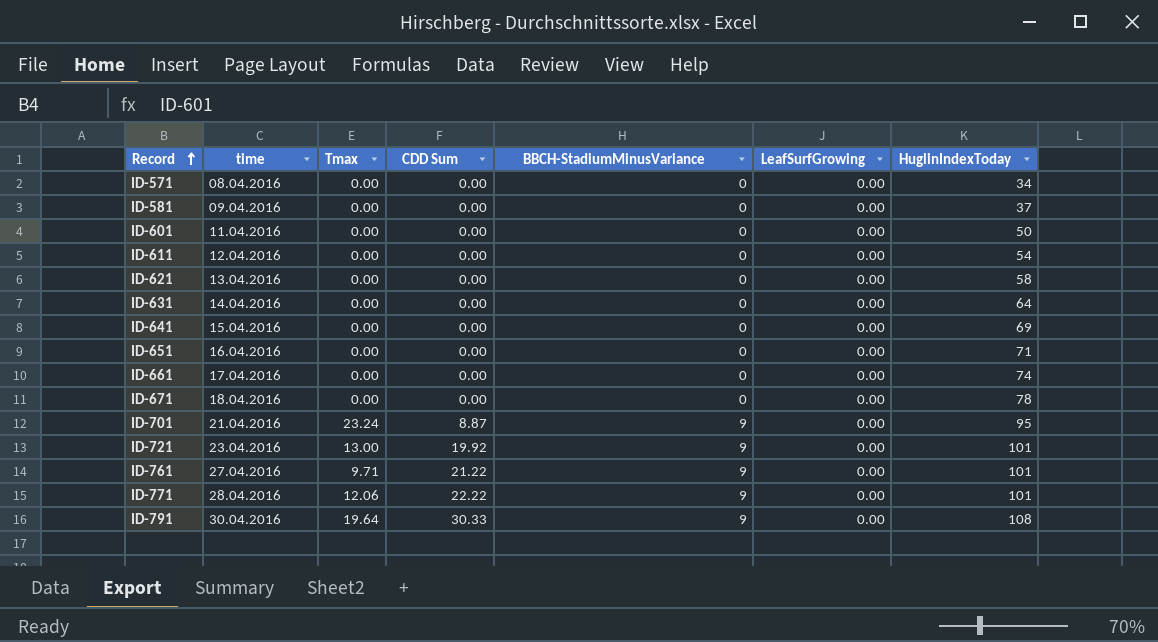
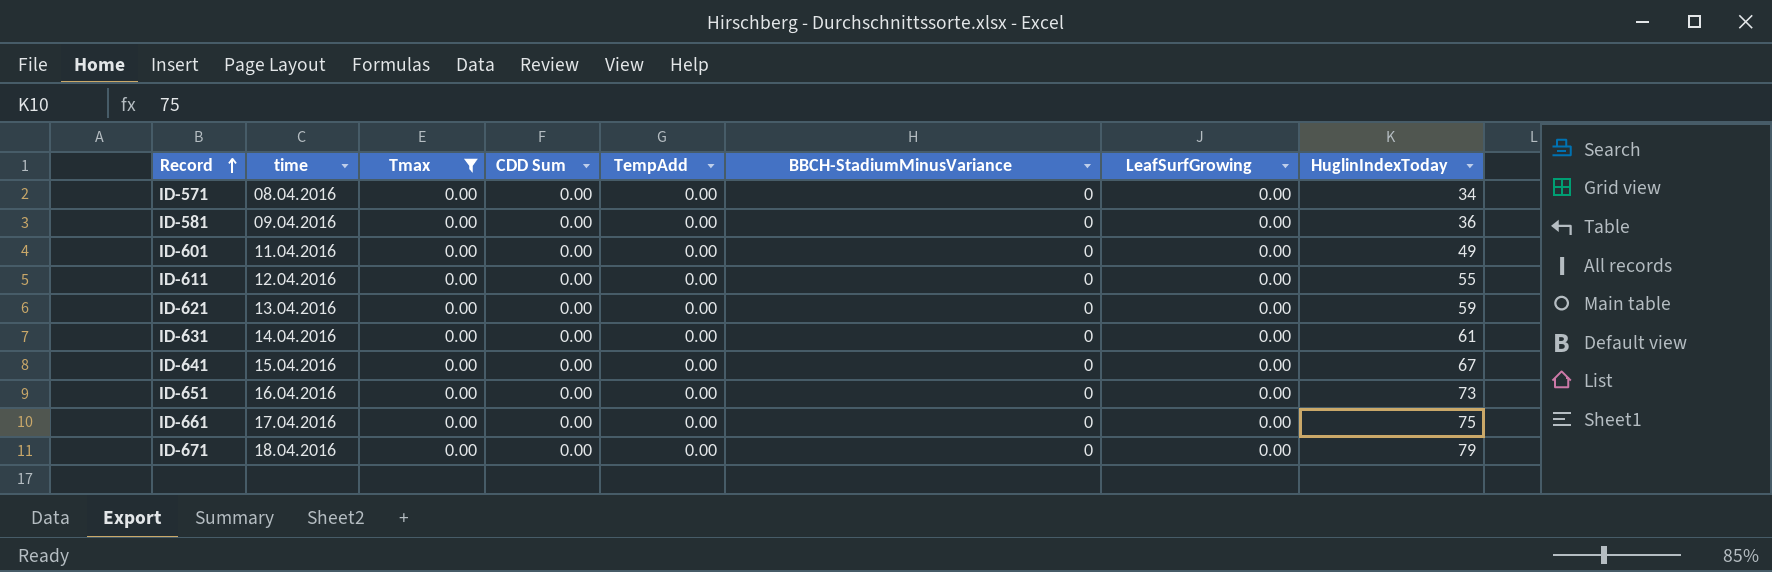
filter: none -> Tmax = 0.00
column TempAdd | position: none -> 5
ID-581 | HuglinIndexToday: 37 -> 36
ID-601 | HuglinIndexToday: 50 -> 49
ID-611 | HuglinIndexToday: 54 -> 55
ID-621 | HuglinIndexToday: 58 -> 59
ID-631 | HuglinIndexToday: 64 -> 61
ID-641 | HuglinIndexToday: 69 -> 67
ID-651 | HuglinIndexToday: 71 -> 73
ID-661 | HuglinIndexToday: 74 -> 75
ID-671 | HuglinIndexToday: 78 -> 79

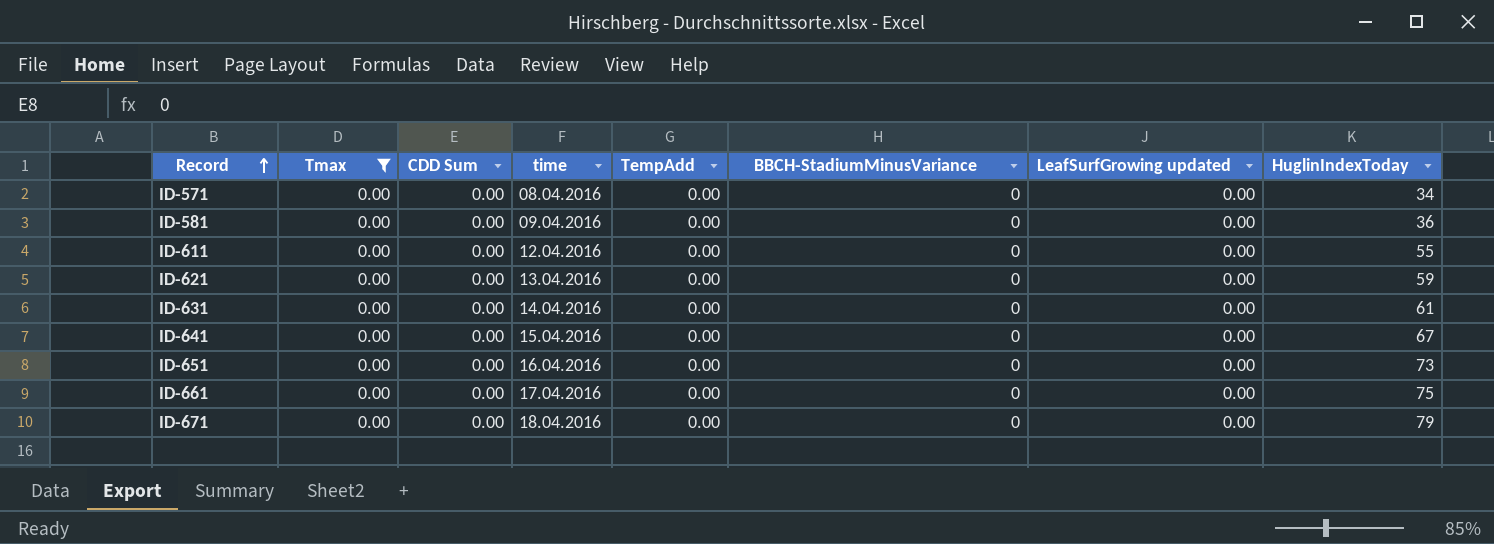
column time | position: 2 -> 4
column name: LeafSurfGrowing -> LeafSurfGrowing updated
row ID-601: 11.04.2016 | 0.00 | 0.00 | 0.00 | 0 | 0.00 | 49 -> none

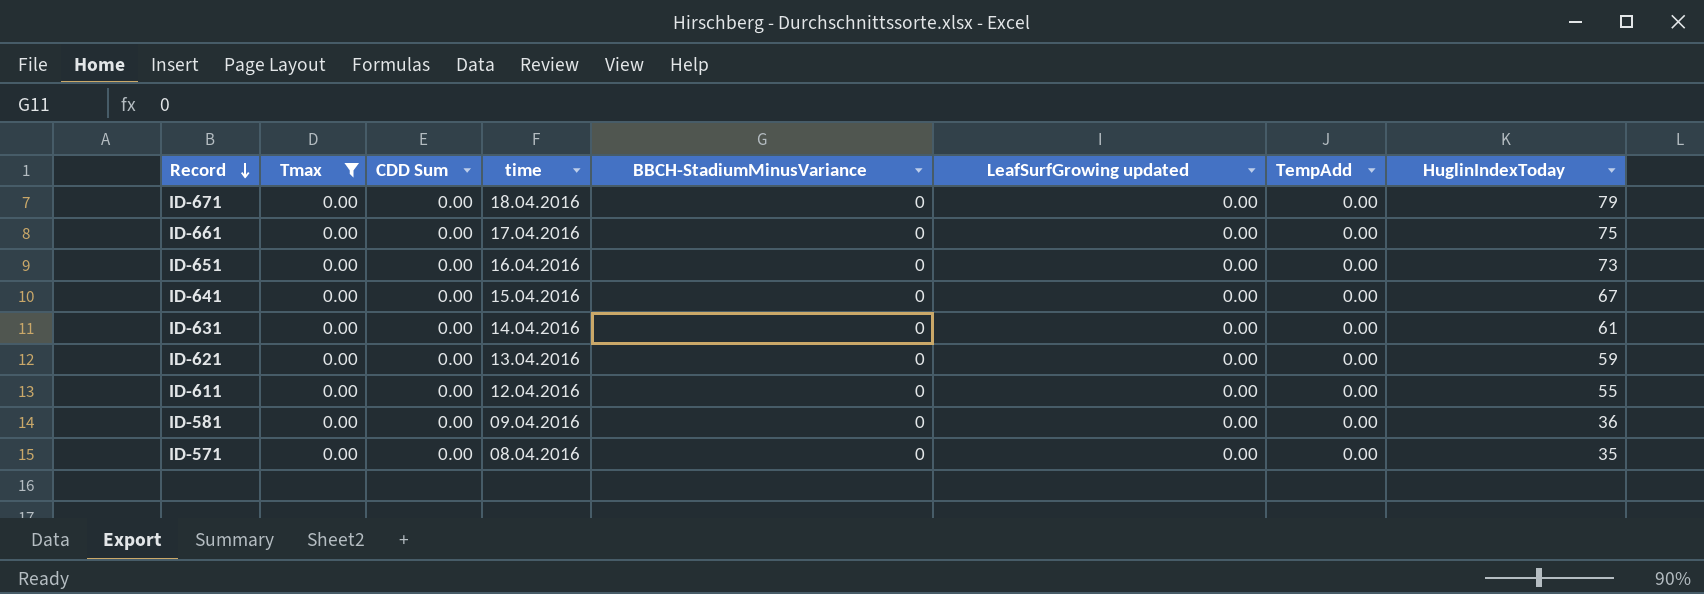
row order: Record ascending -> Record descending
column TempAdd | position: 5 -> 7
ID-571 | HuglinIndexToday: 34 -> 35

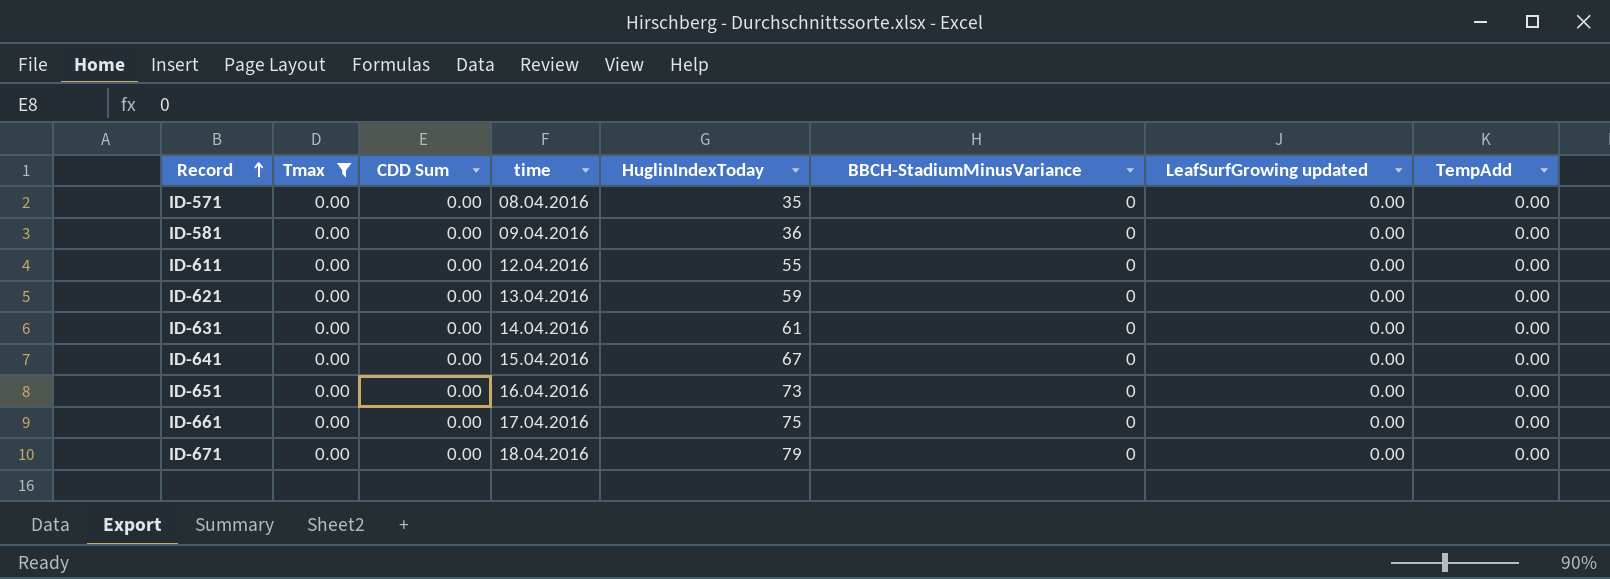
row order: Record descending -> Record ascending
column HuglinIndexToday | position: 8 -> 5

